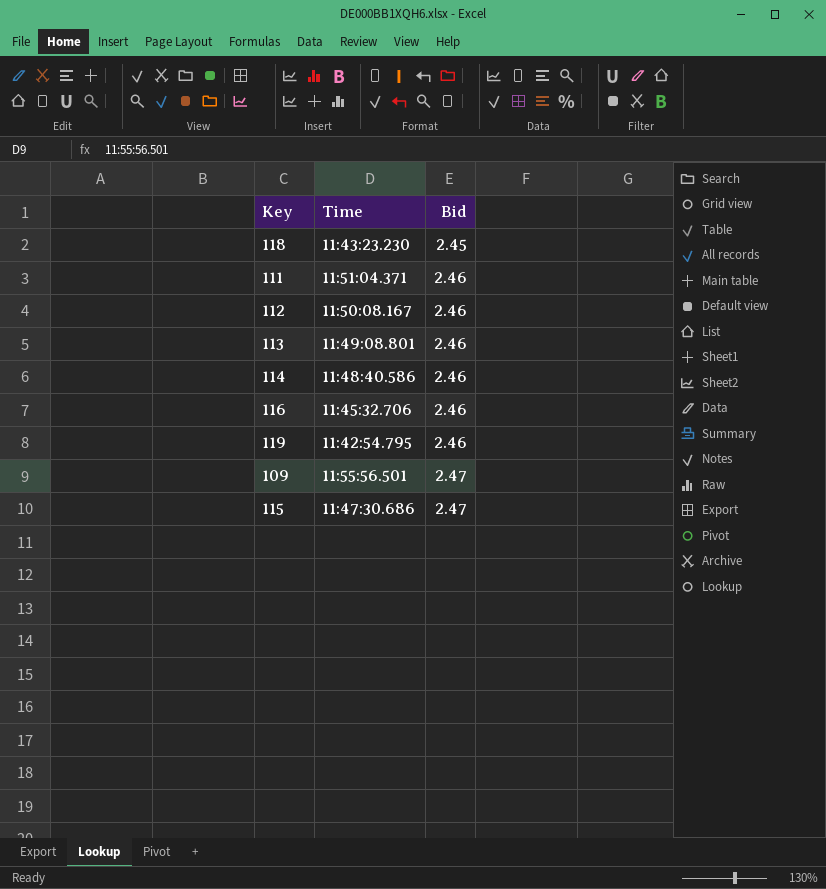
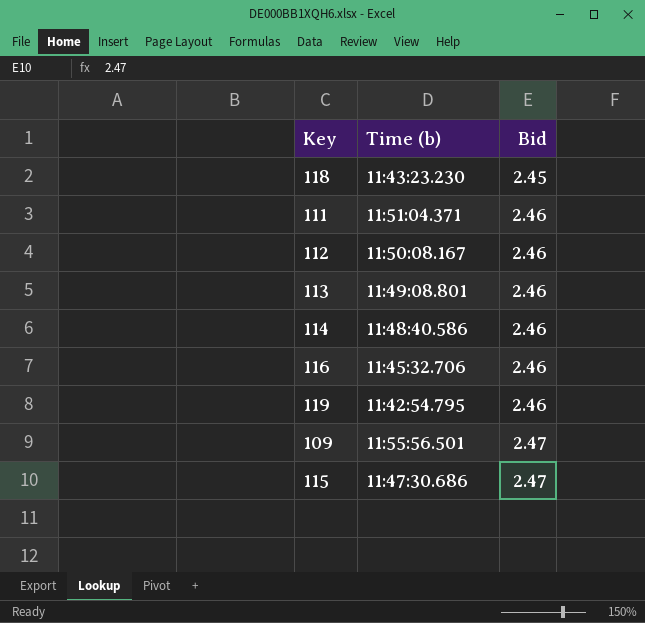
column name: Time -> Time (b)

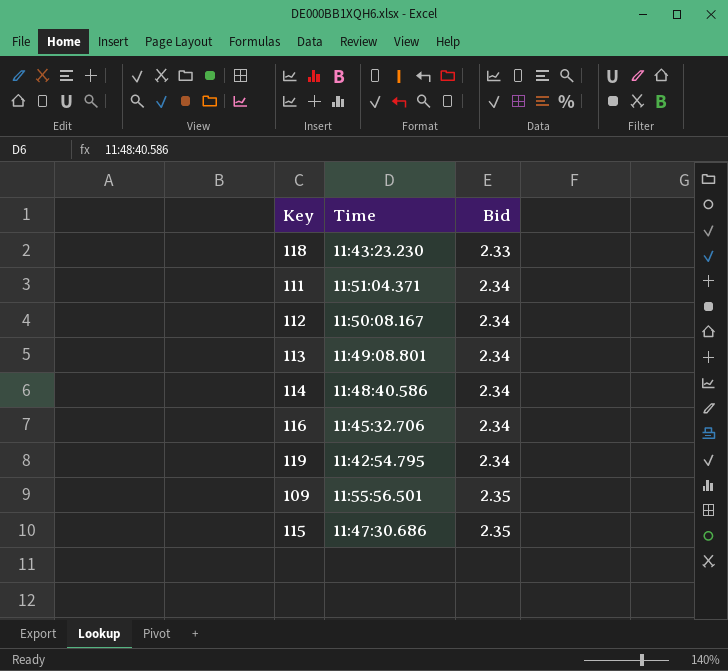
column name: Time (b) -> Time
118 | Bid: 2.45 -> 2.33
111 | Bid: 2.46 -> 2.34
112 | Bid: 2.46 -> 2.34
113 | Bid: 2.46 -> 2.34
114 | Bid: 2.46 -> 2.34
116 | Bid: 2.46 -> 2.34
119 | Bid: 2.46 -> 2.34
109 | Bid: 2.47 -> 2.35
115 | Bid: 2.47 -> 2.35

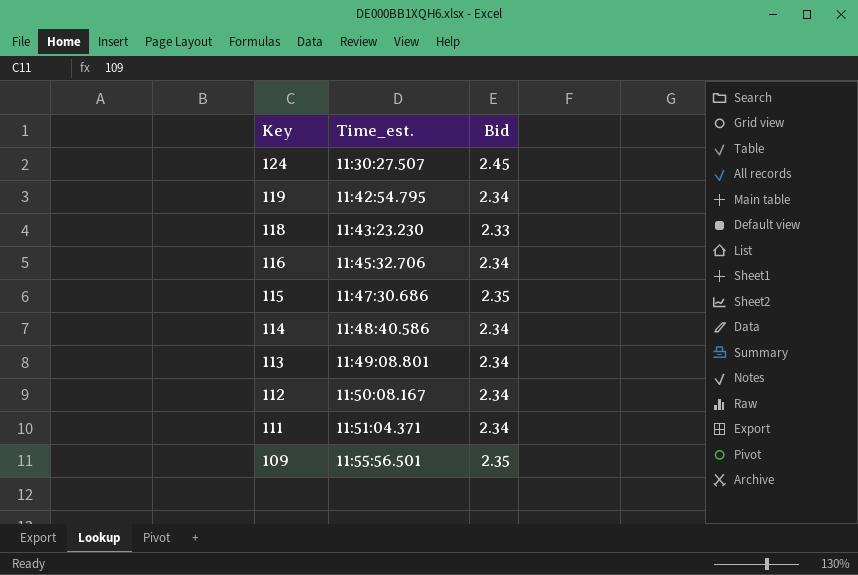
row order: Bid ascending -> Key descending
column name: Time -> Time_est.
row 124: none -> 11:30:27.507 | 2.45

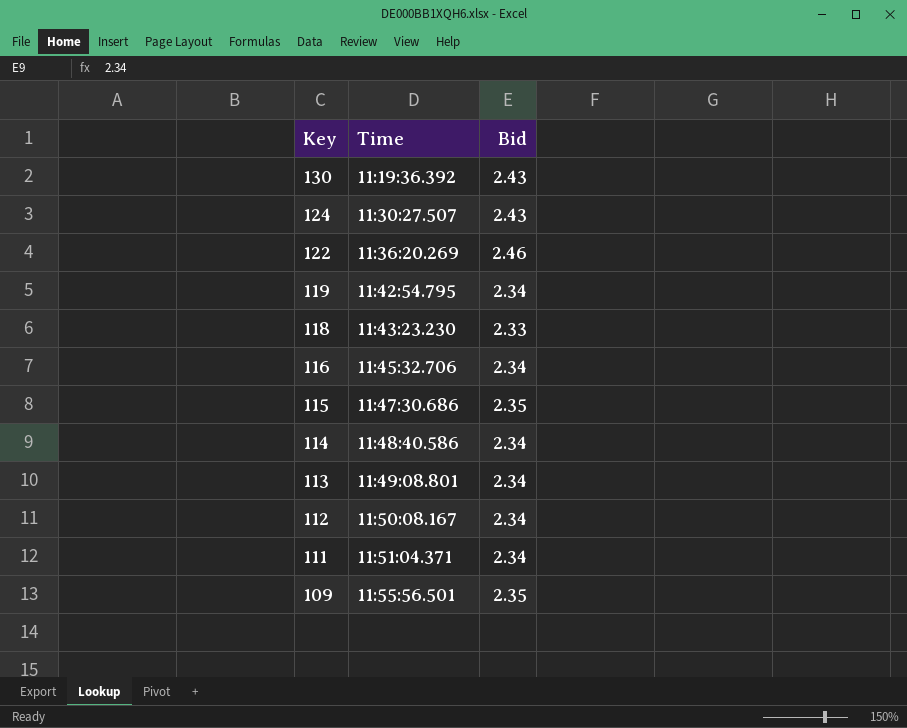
column name: Time_est. -> Time
row 130: none -> 11:19:36.392 | 2.43
124 | Bid: 2.45 -> 2.43
row 122: none -> 11:36:20.269 | 2.46

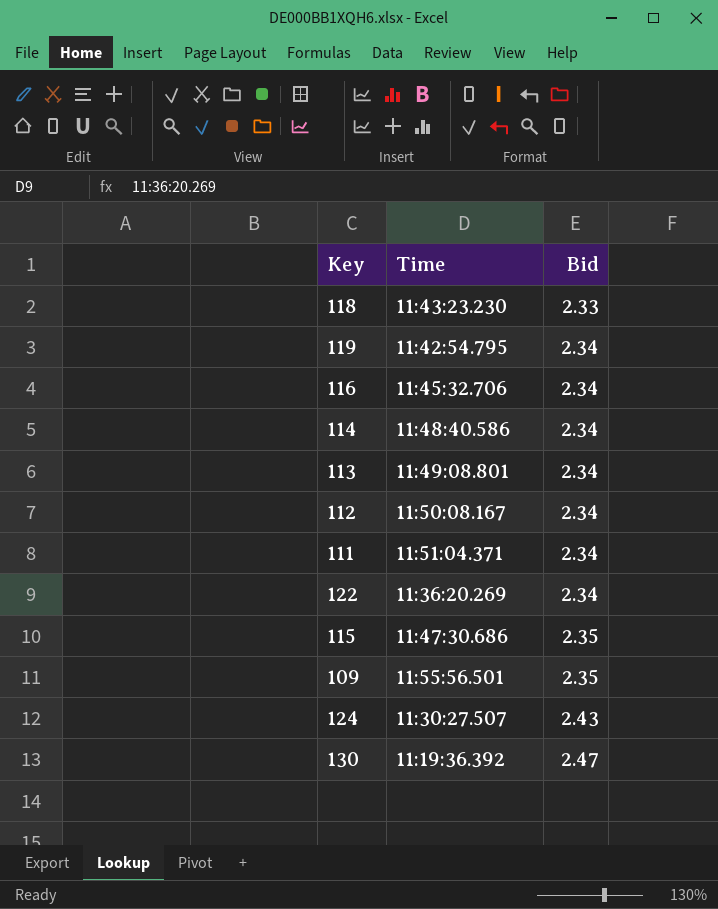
row order: Key descending -> Bid ascending
122 | Bid: 2.46 -> 2.34
130 | Bid: 2.43 -> 2.47

